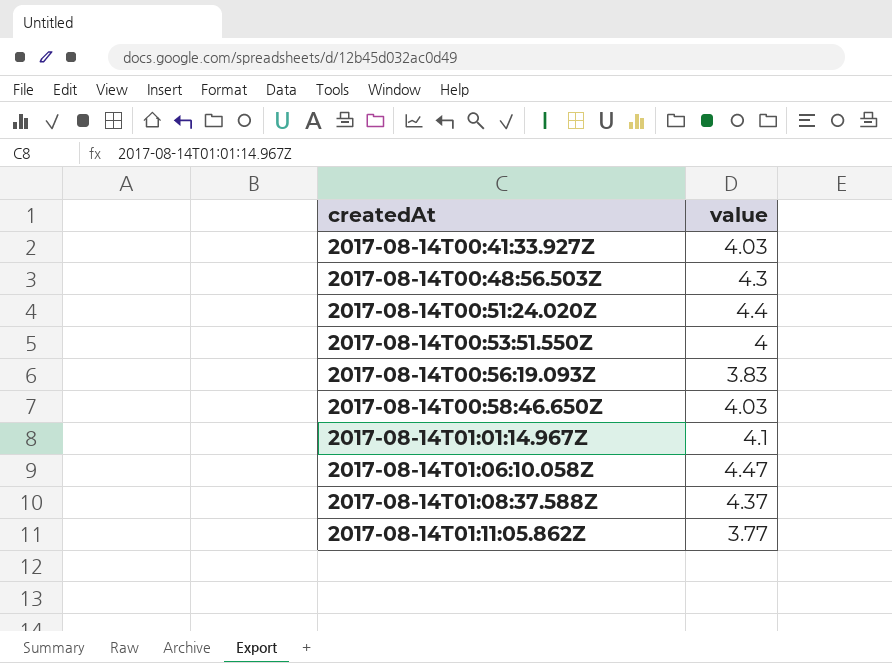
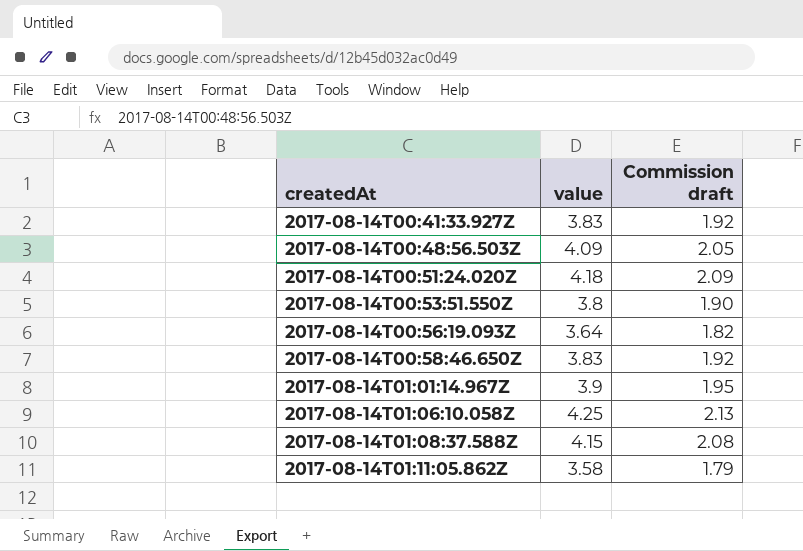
column Commission draft | formula: none -> [value] * 0.5
2017-08-14T00:41:33.927Z | value: 4.03 -> 3.83
2017-08-14T00:48:56.503Z | value: 4.3 -> 4.09
2017-08-14T00:51:24.020Z | value: 4.4 -> 4.18
2017-08-14T00:53:51.550Z | value: 4 -> 3.8
2017-08-14T00:56:19.093Z | value: 3.83 -> 3.64
2017-08-14T00:58:46.650Z | value: 4.03 -> 3.83
2017-08-14T01:01:14.967Z | value: 4.1 -> 3.9
2017-08-14T01:06:10.058Z | value: 4.47 -> 4.25
2017-08-14T01:08:37.588Z | value: 4.37 -> 4.15
2017-08-14T01:11:05.862Z | value: 3.77 -> 3.58

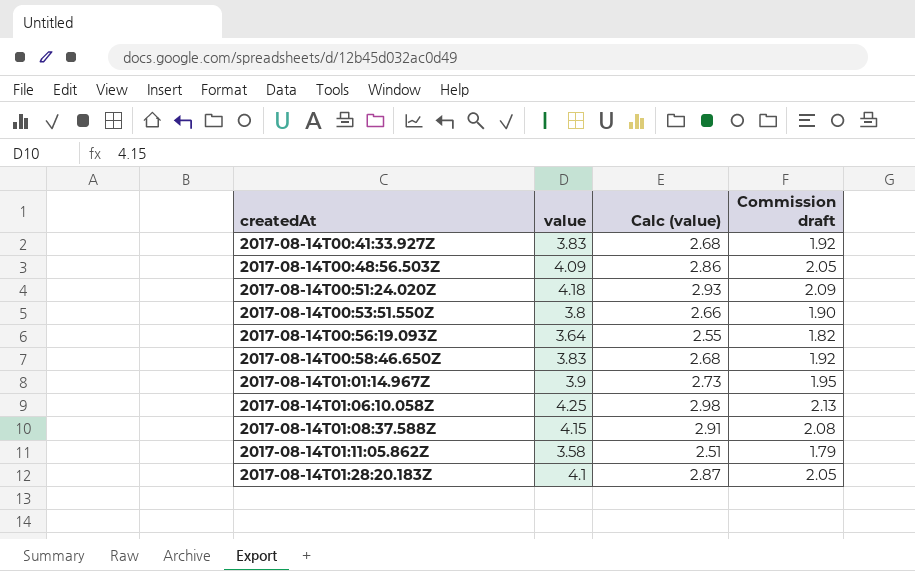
column Calc (value) | formula: none -> [value] * 0.7
row 2017-08-14T01:28:20.183Z: none -> 4.1 | 2.87 | 2.05

